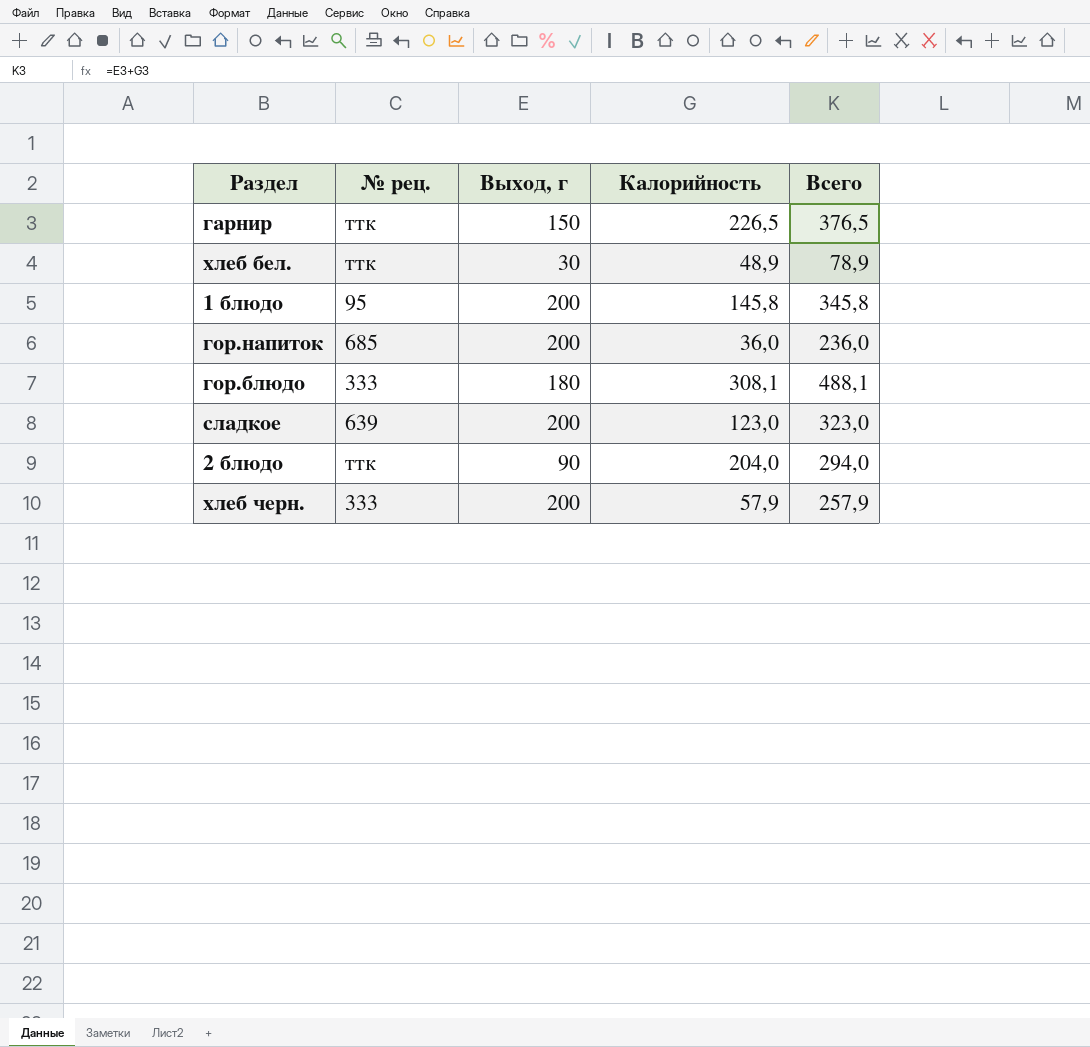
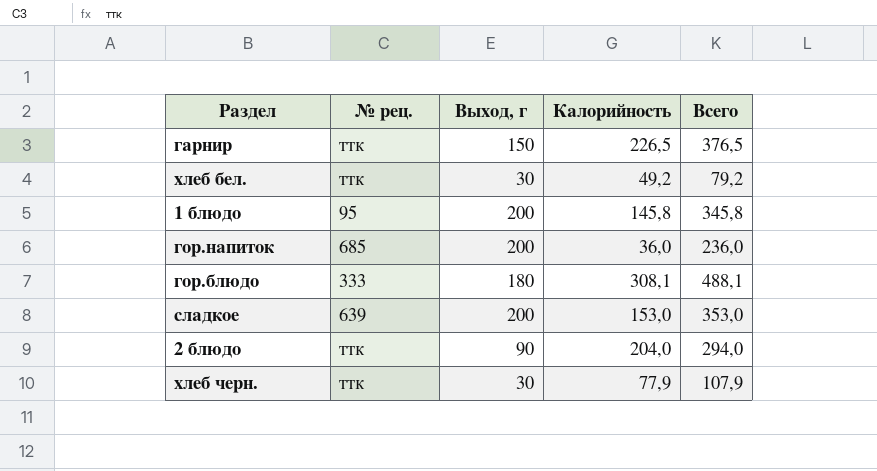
хлеб бел. | Калорийность: 48,9 -> 49,2
хлеб бел. | Всего: 78,9 -> 79,2
сладкое | Калорийность: 123,0 -> 153,0
сладкое | Всего: 323,0 -> 353,0
хлеб черн. | № рец.: 333 -> ттк
хлеб черн. | Выход, г: 200 -> 30
хлеб черн. | Калорийность: 57,9 -> 77,9
хлеб черн. | Всего: 257,9 -> 107,9

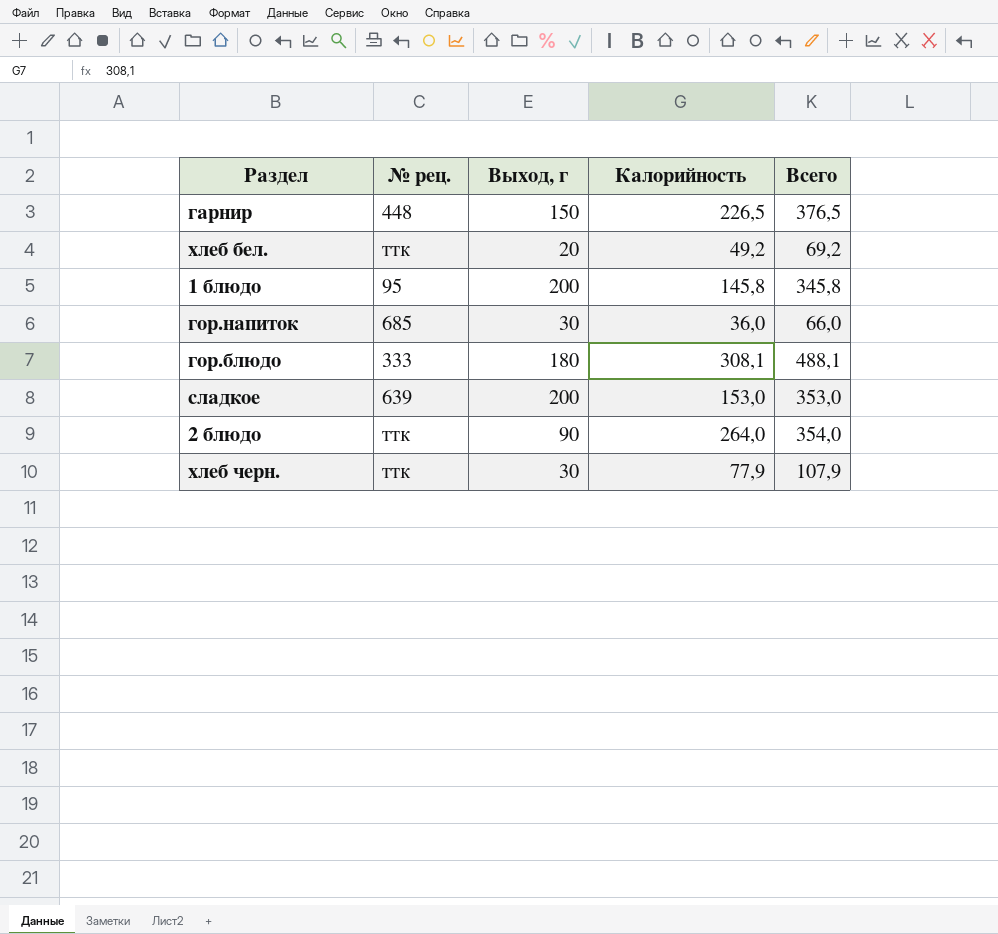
гарнир | № рец.: ттк -> 448
хлеб бел. | Выход, г: 30 -> 20
хлеб бел. | Всего: 79,2 -> 69,2
гор.напиток | Выход, г: 200 -> 30
гор.напиток | Всего: 236,0 -> 66,0
2 блюдо | Калорийность: 204,0 -> 264,0
2 блюдо | Всего: 294,0 -> 354,0

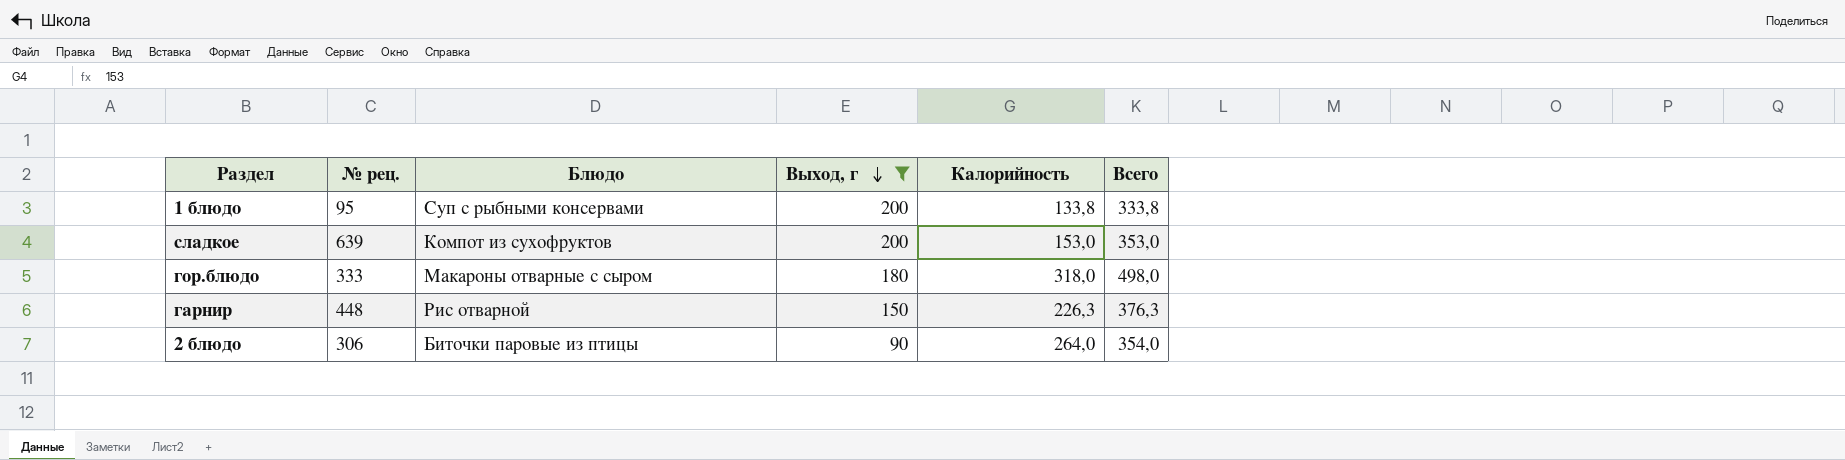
filter: none -> Выход, г >= 90
row order: none -> Выход, г descending
column Блюдо | position: none -> 3
1 блюдо | Калорийность: 145,8 -> 133,8
1 блюдо | Всего: 345,8 -> 333,8
гор.блюдо | Калорийность: 308,1 -> 318,0
гор.блюдо | Всего: 488,1 -> 498,0
гарнир | Калорийность: 226,5 -> 226,3
гарнир | Всего: 376,5 -> 376,3
2 блюдо | № рец.: ттк -> 306

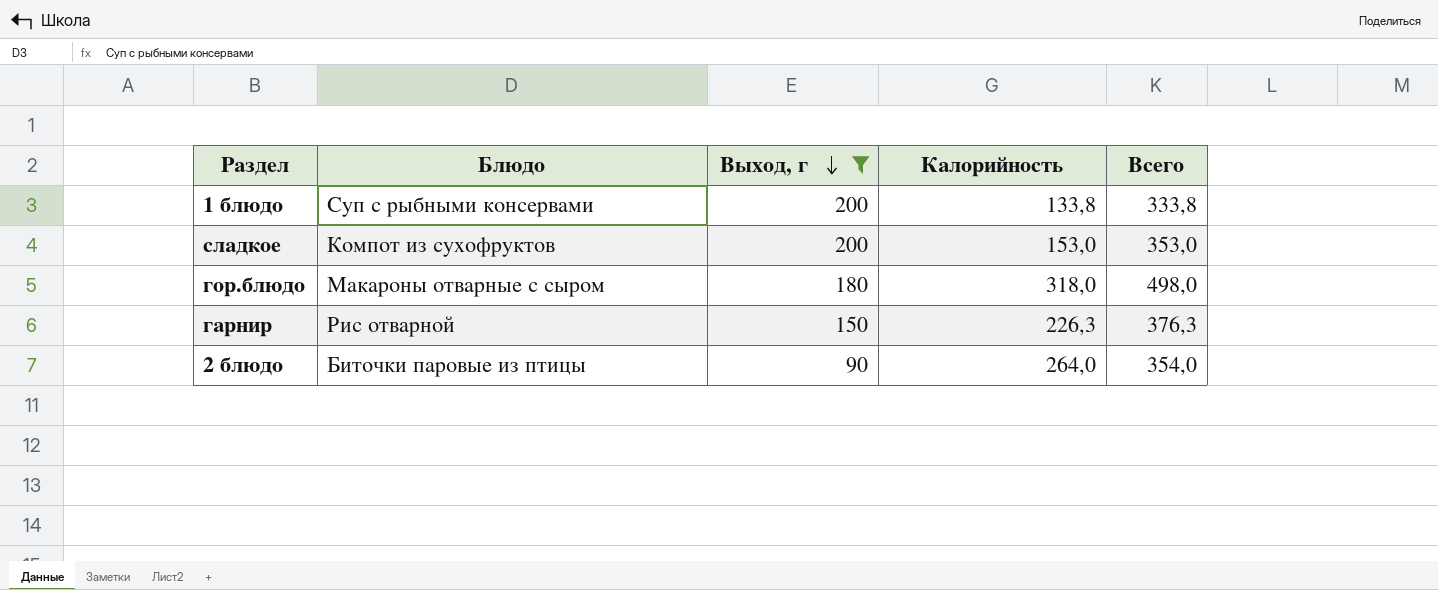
column № рец. | position: 2 -> none

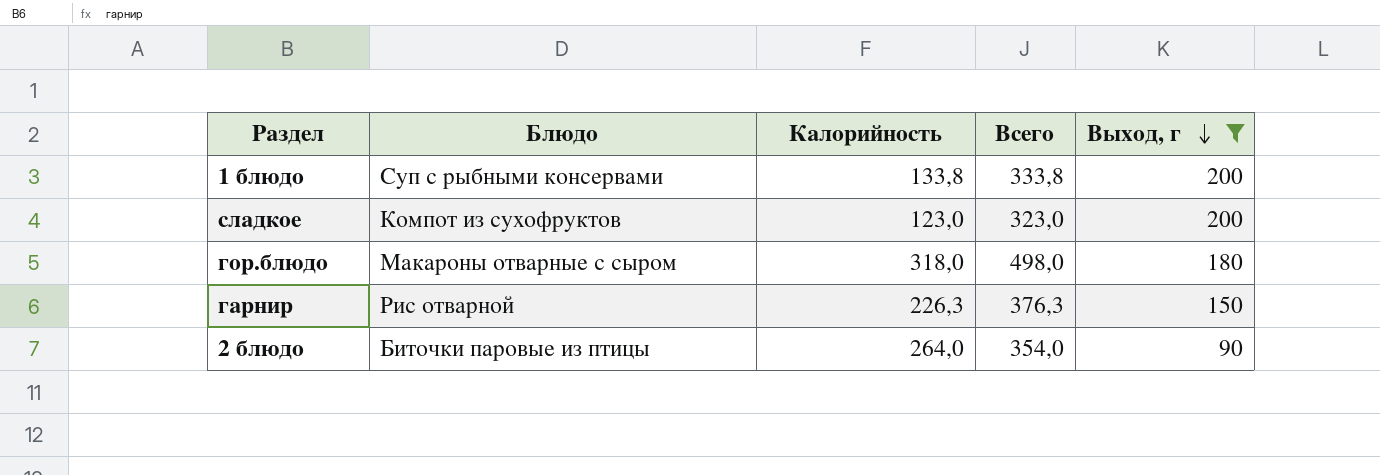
column Выход, г | position: 3 -> 5
сладкое | Калорийность: 153,0 -> 123,0
сладкое | Всего: 353,0 -> 323,0

